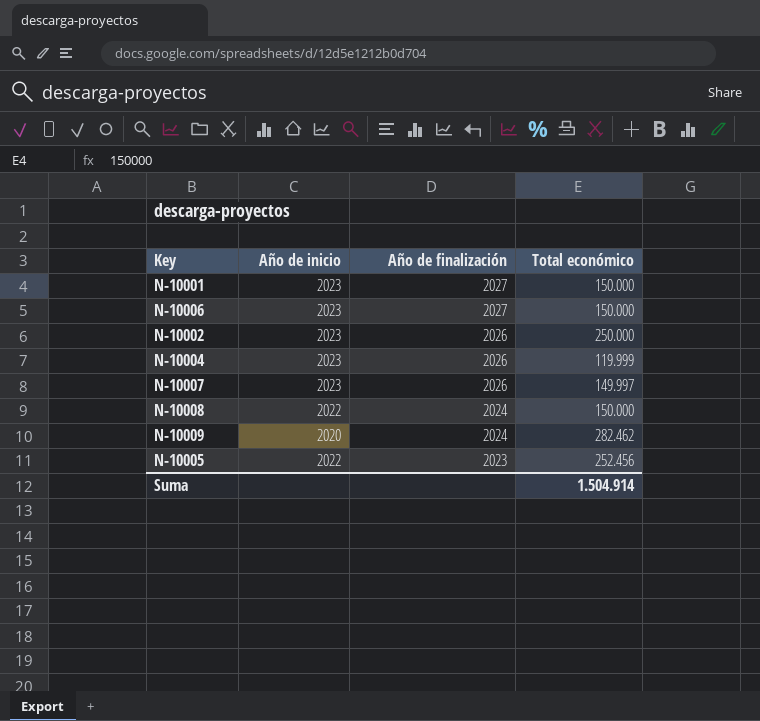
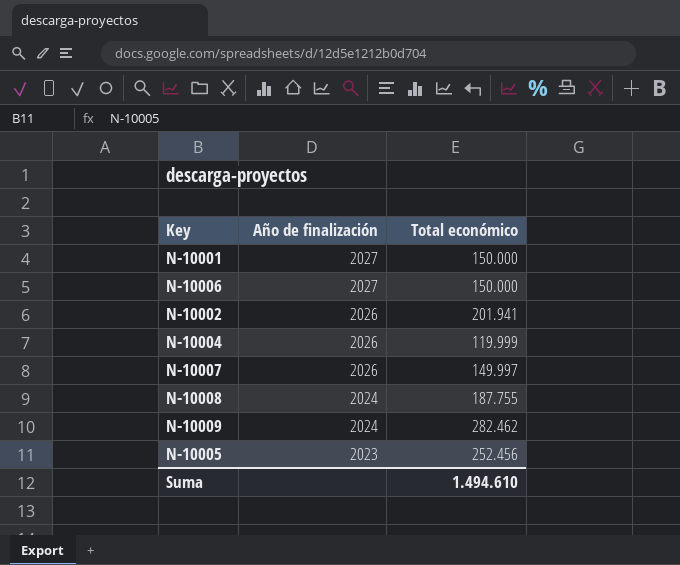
column Año de inicio | position: 2 -> none
N-10002 | Total económico: 250.000 -> 201.941
N-10008 | Total económico: 150.000 -> 187.755
Suma | Total económico: 1.504.914 -> 1.494.610

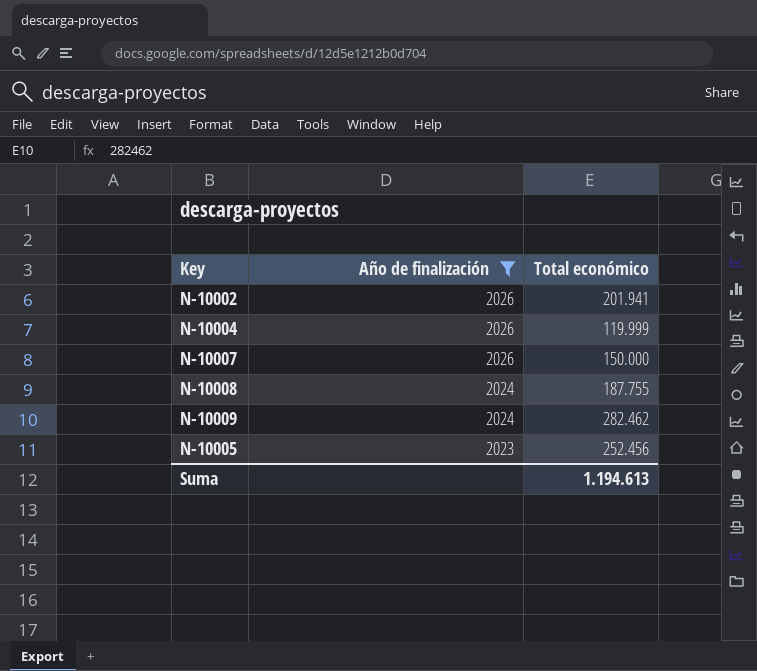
filter: none -> Año de finalización != 2027
N-10007 | Total económico: 149.997 -> 150.000
Suma | Total económico: 1.494.610 -> 1.194.613

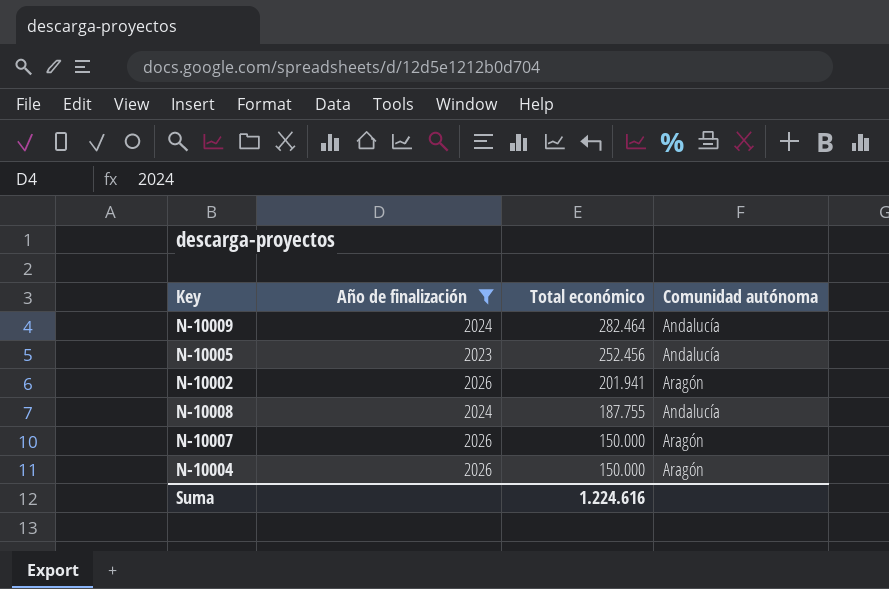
row order: Año de finalización descending -> Total económico descending
column Comunidad autónoma | position: none -> 4
N-10009 | Total económico: 282.462 -> 282.464
N-10004 | Total económico: 119.999 -> 150.000
Suma | Total económico: 1.194.613 -> 1.224.616

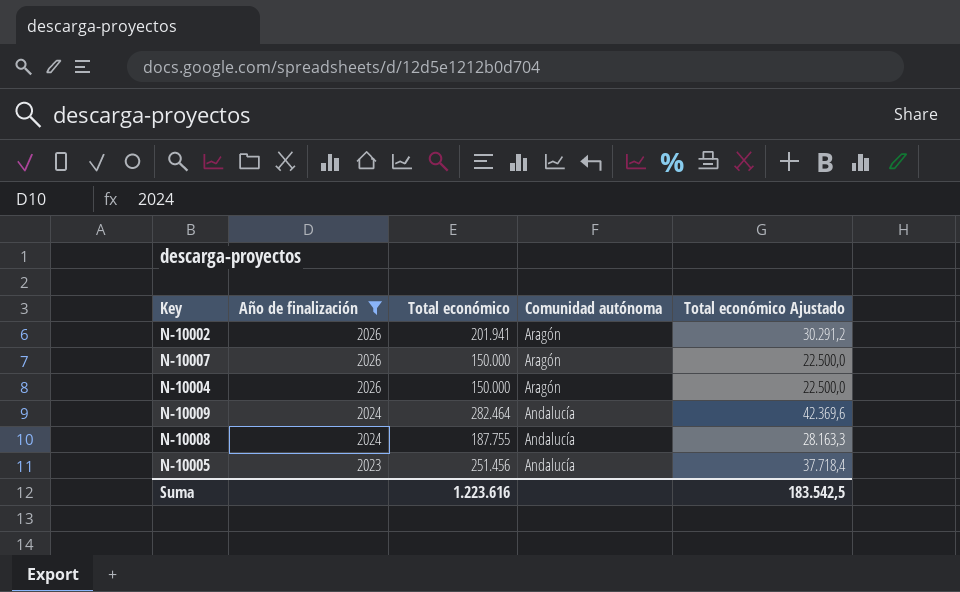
row order: Total económico descending -> Año de finalización descending
column Total económico Ajustado | formula: none -> [Total económico] * 0,15
N-10005 | Total económico: 252.456 -> 251.456
Suma | Total económico: 1.224.616 -> 1.223.616

